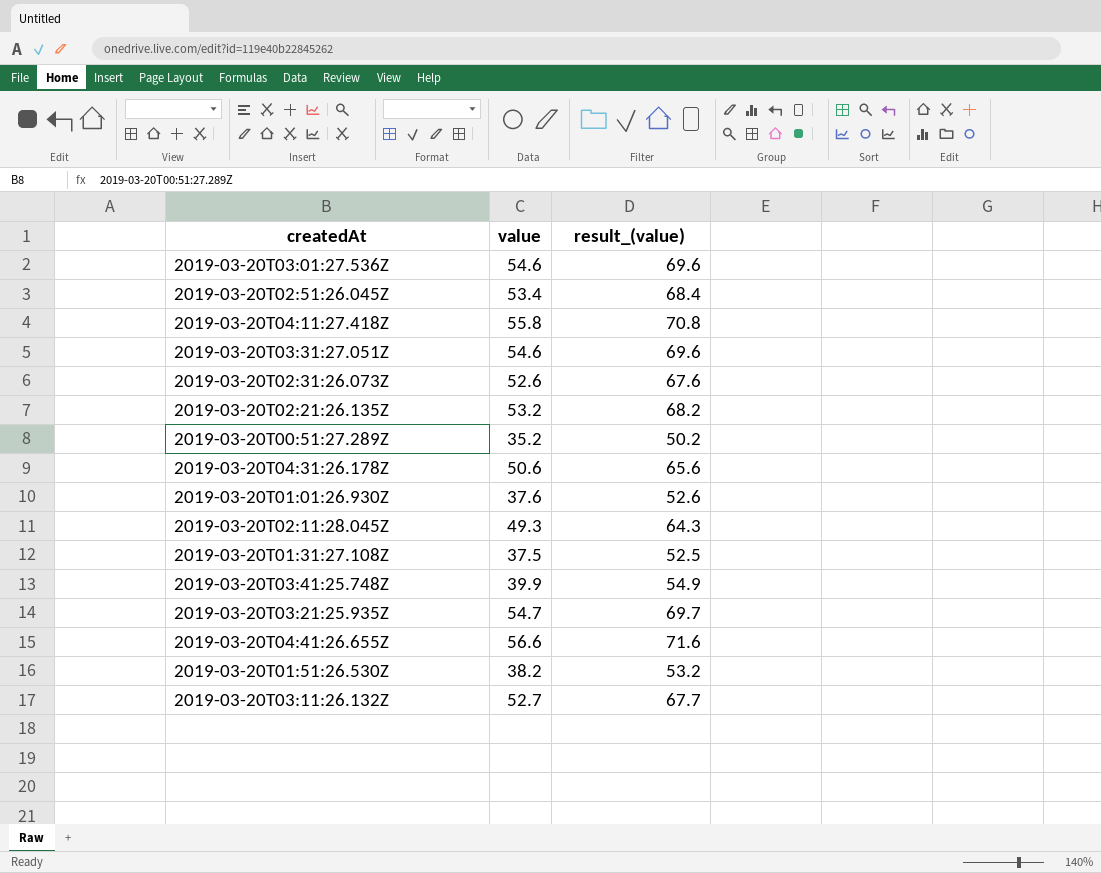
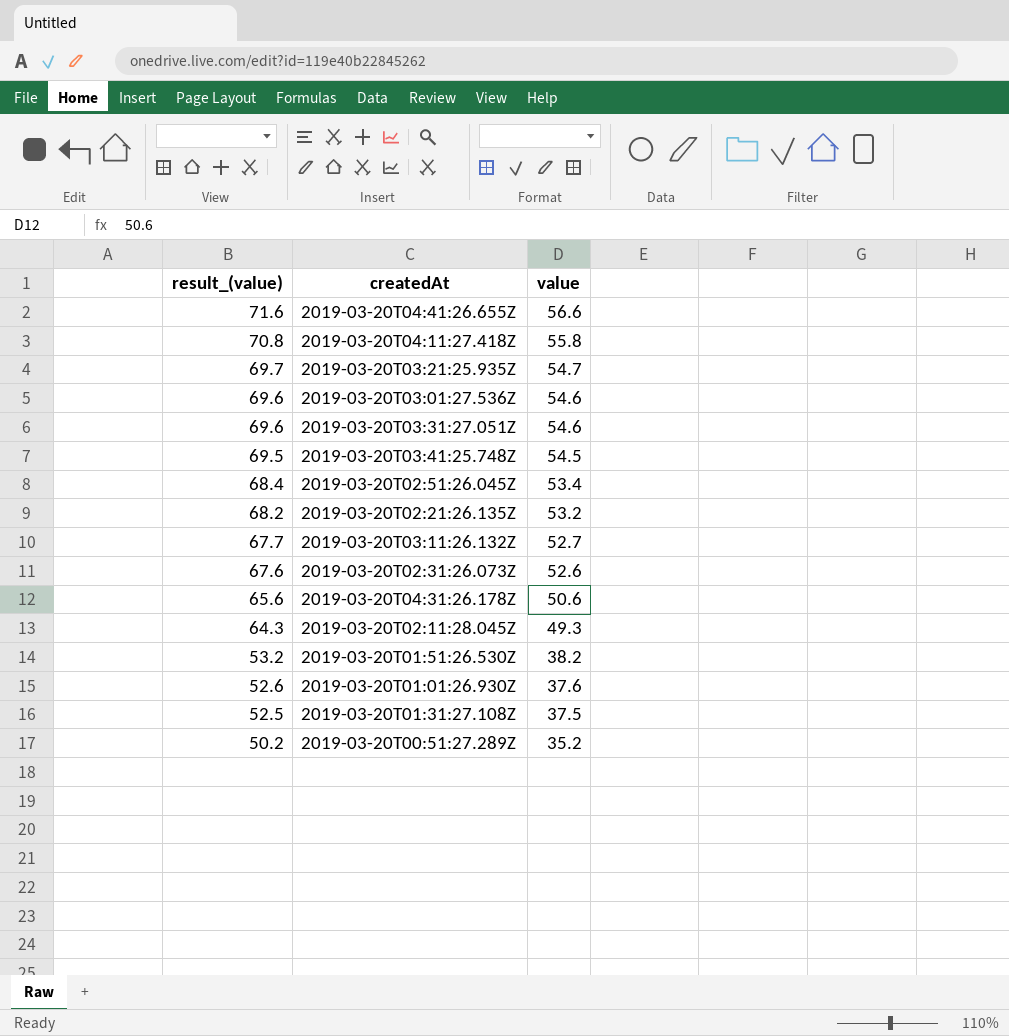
row order: none -> result_(value) descending
column result_(value) | position: 3 -> 1
2019-03-20T03:41:25.748Z | result_(value): 54.9 -> 69.5
2019-03-20T03:41:25.748Z | value: 39.9 -> 54.5

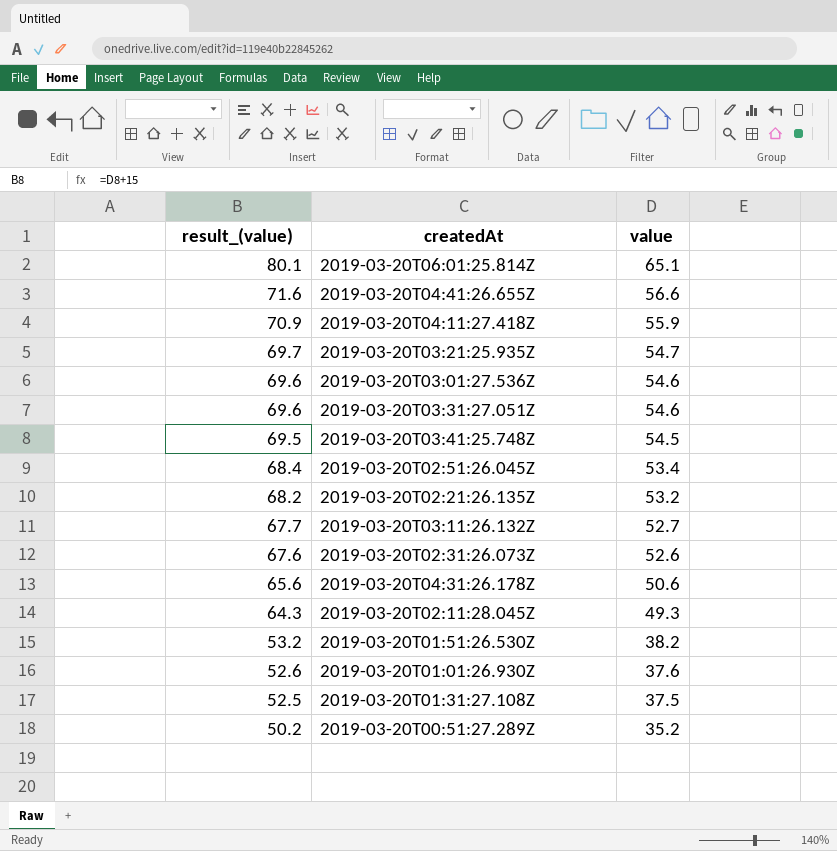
row 2019-03-20T06:01:25.814Z: none -> 80.1 | 65.1
2019-03-20T04:11:27.418Z | result_(value): 70.8 -> 70.9
2019-03-20T04:11:27.418Z | value: 55.8 -> 55.9

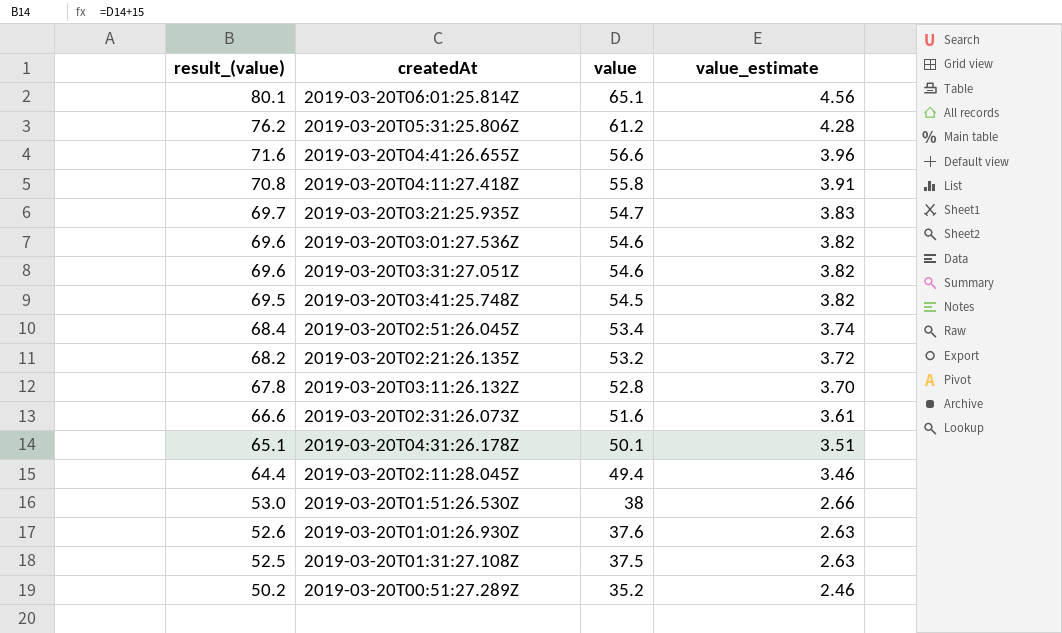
column value_estimate | formula: none -> [value] * 0.07
row 2019-03-20T05:31:25.806Z: none -> 76.2 | 61.2 | 4.28
2019-03-20T04:11:27.418Z | result_(value): 70.9 -> 70.8
2019-03-20T04:11:27.418Z | value: 55.9 -> 55.8
2019-03-20T03:11:26.132Z | result_(value): 67.7 -> 67.8
2019-03-20T03:11:26.132Z | value: 52.7 -> 52.8
2019-03-20T02:31:26.073Z | result_(value): 67.6 -> 66.6
2019-03-20T02:31:26.073Z | value: 52.6 -> 51.6
2019-03-20T04:31:26.178Z | result_(value): 65.6 -> 65.1
2019-03-20T04:31:26.178Z | value: 50.6 -> 50.1
2019-03-20T02:11:28.045Z | result_(value): 64.3 -> 64.4
2019-03-20T02:11:28.045Z | value: 49.3 -> 49.4
2019-03-20T01:51:26.530Z | result_(value): 53.2 -> 53.0
2019-03-20T01:51:26.530Z | value: 38.2 -> 38

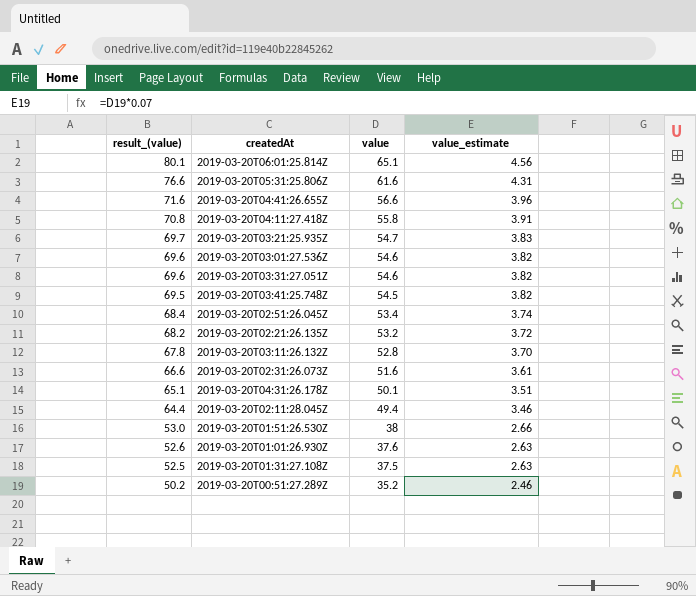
2019-03-20T05:31:25.806Z | result_(value): 76.2 -> 76.6
2019-03-20T05:31:25.806Z | value: 61.2 -> 61.6
2019-03-20T05:31:25.806Z | value_estimate: 4.28 -> 4.31

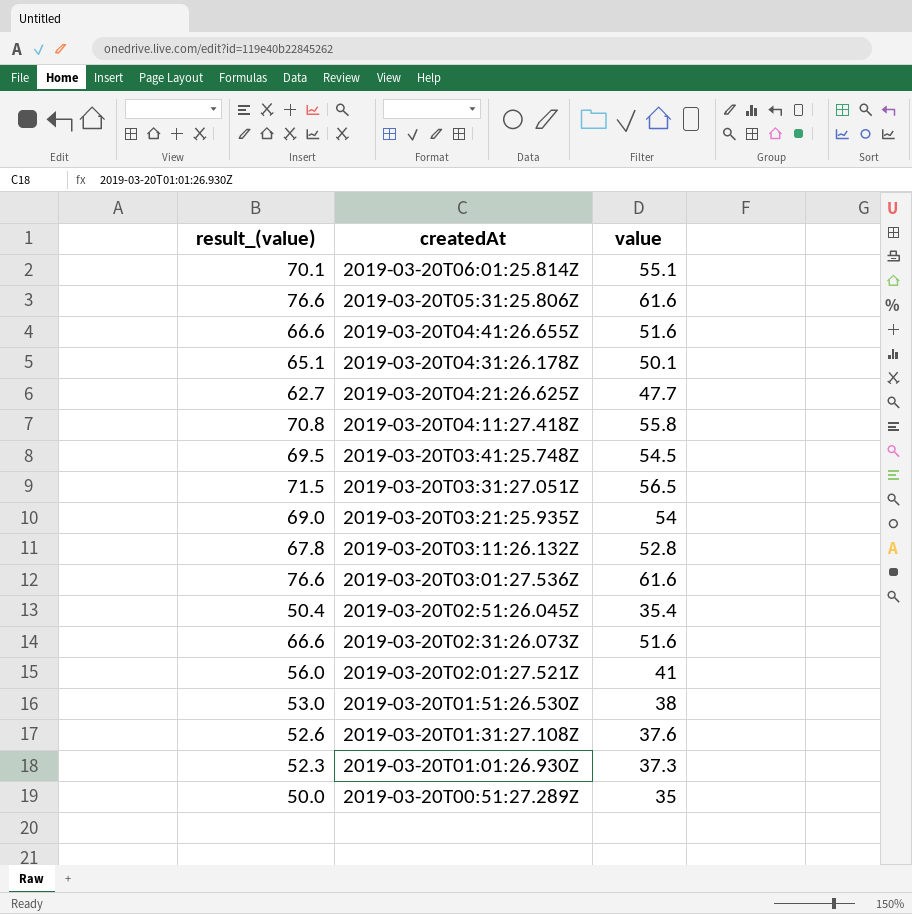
row order: result_(value) descending -> createdAt descending
column value_estimate | formula: [value] * 0.07 -> none
row 2019-03-20T02:21:26.135Z: 68.2 | 53.2 | 3.72 -> none
row 2019-03-20T02:11:28.045Z: 64.4 | 49.4 | 3.46 -> none
2019-03-20T06:01:25.814Z | result_(value): 80.1 -> 70.1
2019-03-20T06:01:25.814Z | value: 65.1 -> 55.1
2019-03-20T04:41:26.655Z | result_(value): 71.6 -> 66.6
2019-03-20T04:41:26.655Z | value: 56.6 -> 51.6
row 2019-03-20T04:21:26.625Z: none -> 62.7 | 47.7
2019-03-20T03:31:27.051Z | result_(value): 69.6 -> 71.5
2019-03-20T03:31:27.051Z | value: 54.6 -> 56.5
2019-03-20T03:21:25.935Z | result_(value): 69.7 -> 69.0
2019-03-20T03:21:25.935Z | value: 54.7 -> 54
2019-03-20T03:01:27.536Z | result_(value): 69.6 -> 76.6
2019-03-20T03:01:27.536Z | value: 54.6 -> 61.6
2019-03-20T02:51:26.045Z | result_(value): 68.4 -> 50.4
2019-03-20T02:51:26.045Z | value: 53.4 -> 35.4
row 2019-03-20T02:01:27.521Z: none -> 56.0 | 41
2019-03-20T01:31:27.108Z | result_(value): 52.5 -> 52.6
2019-03-20T01:31:27.108Z | value: 37.5 -> 37.6
2019-03-20T01:01:26.930Z | result_(value): 52.6 -> 52.3
2019-03-20T01:01:26.930Z | value: 37.6 -> 37.3
2019-03-20T00:51:27.289Z | result_(value): 50.2 -> 50.0
2019-03-20T00:51:27.289Z | value: 35.2 -> 35

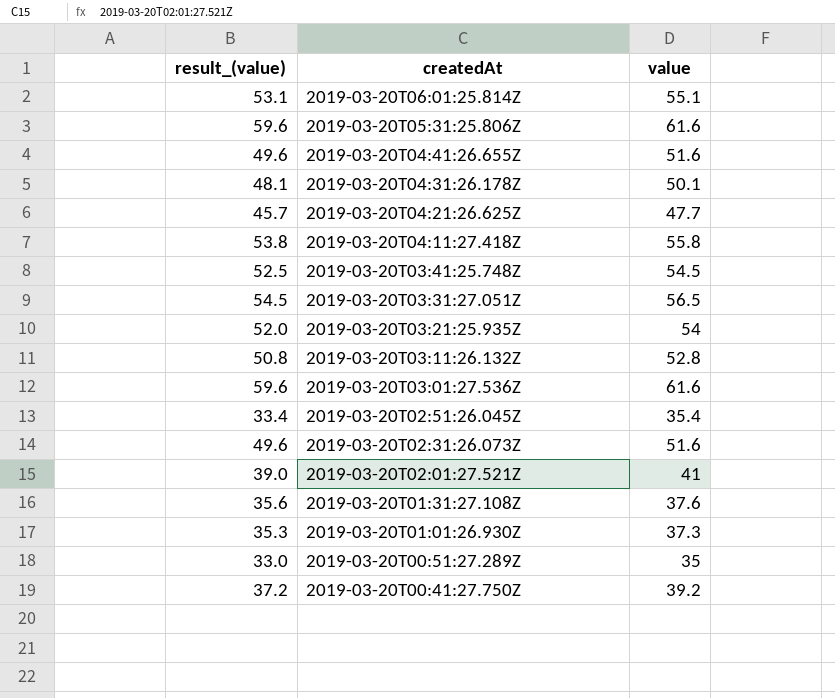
column result_(value) | formula: [value] + 15 -> [value] - 2
row 2019-03-20T01:51:26.530Z: 53.0 | 38 -> none
row 2019-03-20T00:41:27.750Z: none -> 37.2 | 39.2

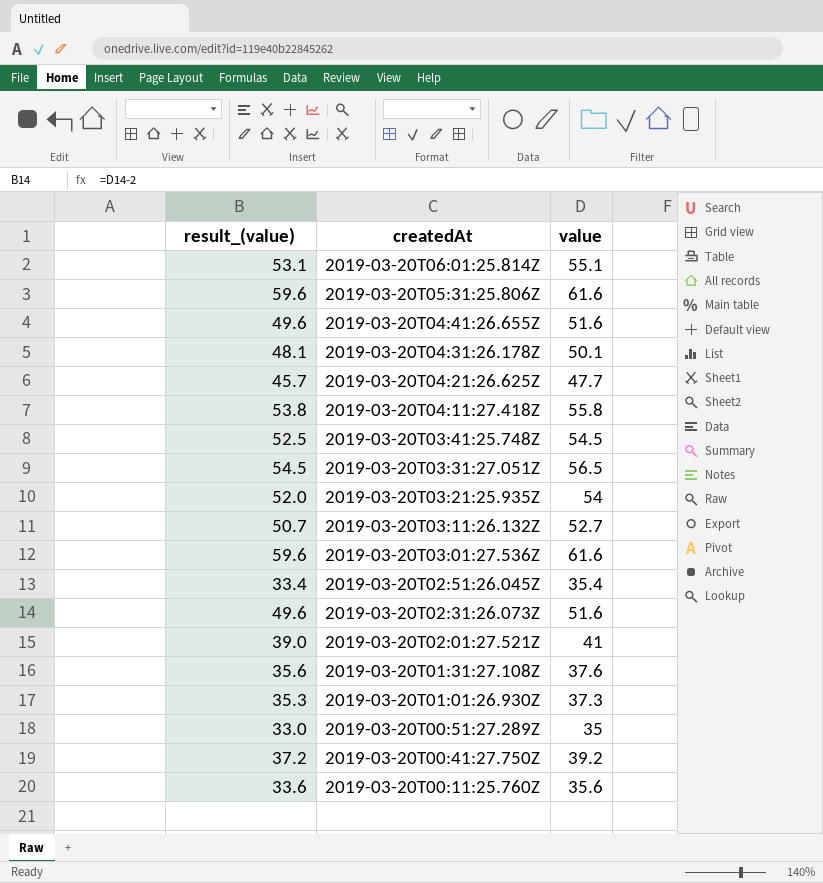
2019-03-20T03:11:26.132Z | result_(value): 50.8 -> 50.7
2019-03-20T03:11:26.132Z | value: 52.8 -> 52.7
row 2019-03-20T00:11:25.760Z: none -> 33.6 | 35.6

